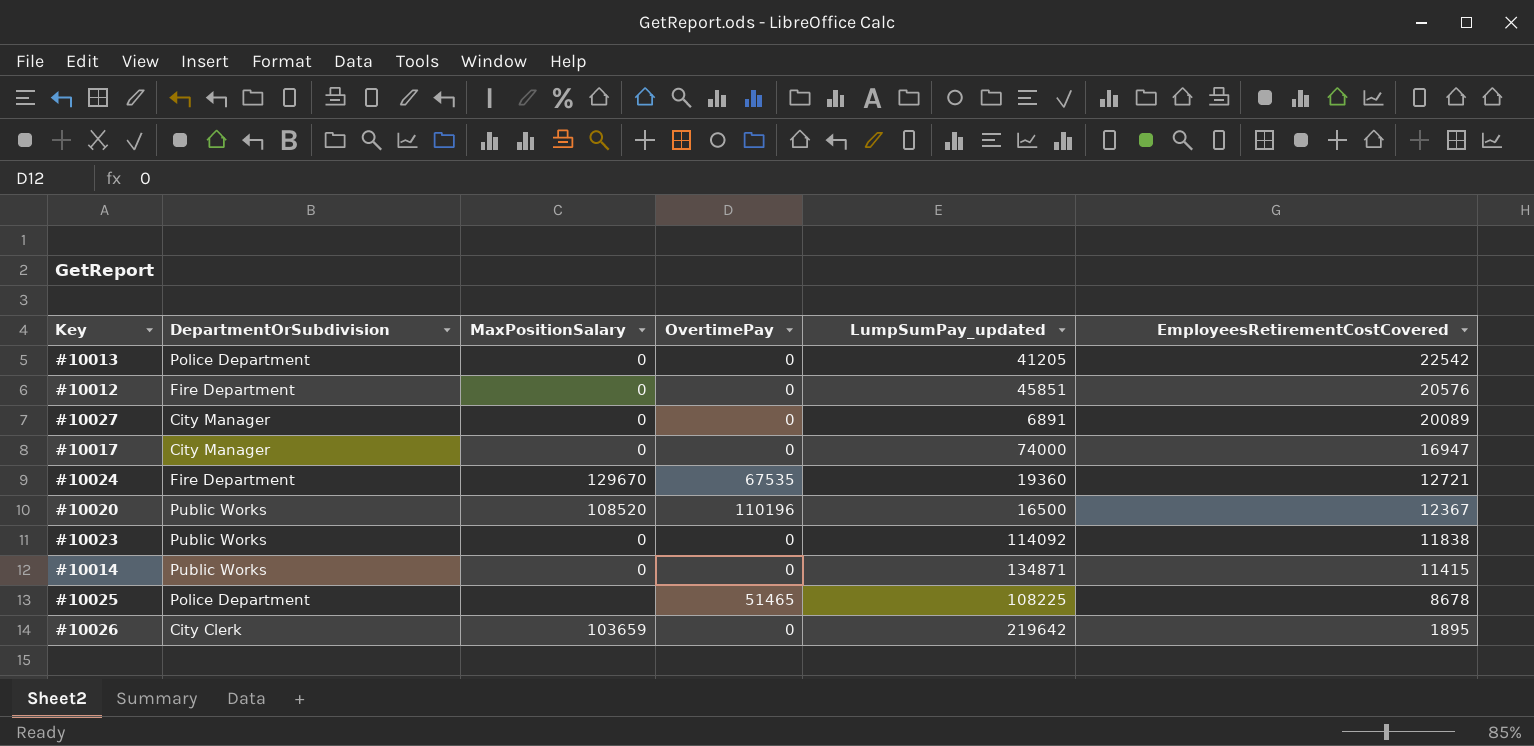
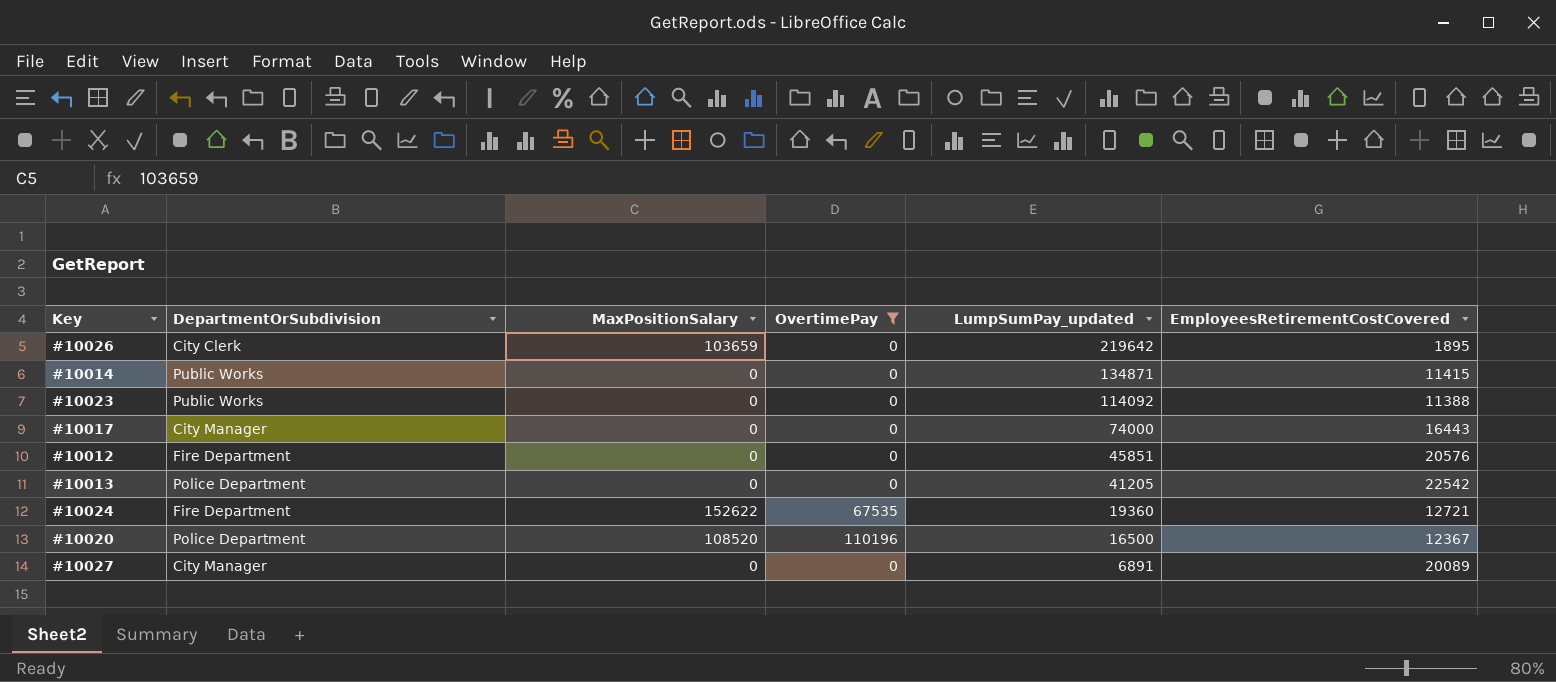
filter: none -> OvertimePay != 51465
row order: EmployeesRetirementCostCovered descending -> LumpSumPay_updated descending
#10023 | EmployeesRetirementCostCovered: 11838 -> 11388
#10017 | EmployeesRetirementCostCovered: 16947 -> 16443
#10024 | MaxPositionSalary: 129670 -> 152622
#10020 | DepartmentOrSubdivision: Public Works -> Police Department

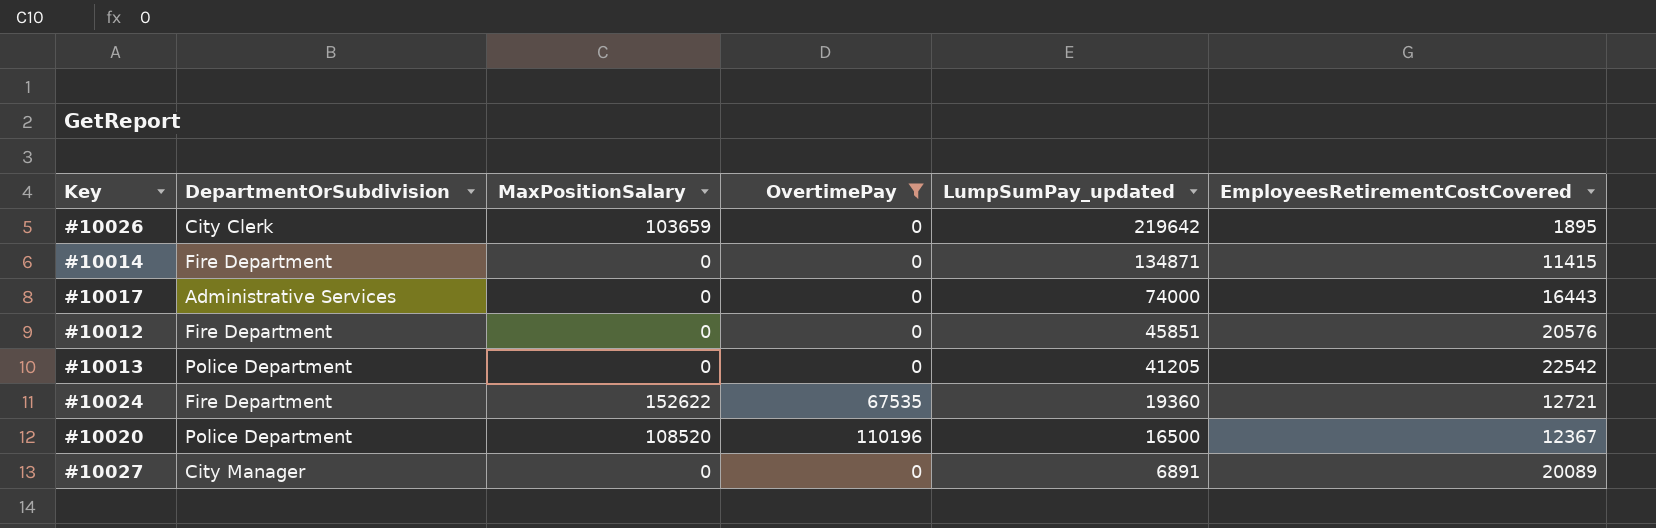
row #10023: Public Works | 0 | 0 | 114092 | 11388 -> none
#10014 | DepartmentOrSubdivision: Public Works -> Fire Department
#10017 | DepartmentOrSubdivision: City Manager -> Administrative Services

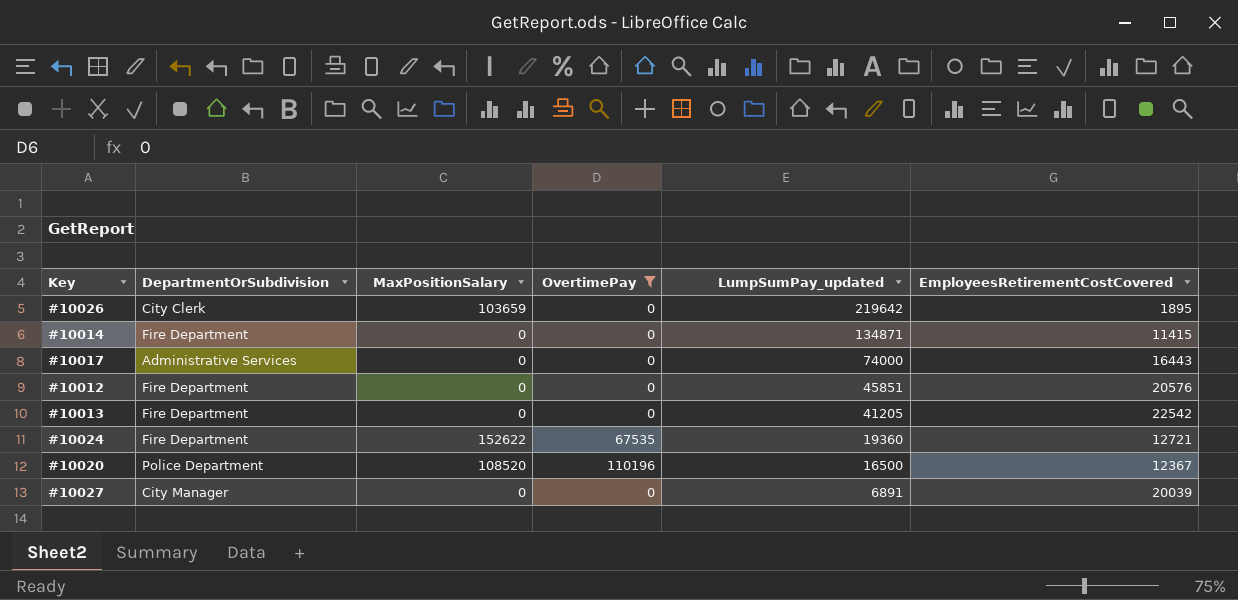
#10013 | DepartmentOrSubdivision: Police Department -> Fire Department
#10027 | EmployeesRetirementCostCovered: 20089 -> 20039

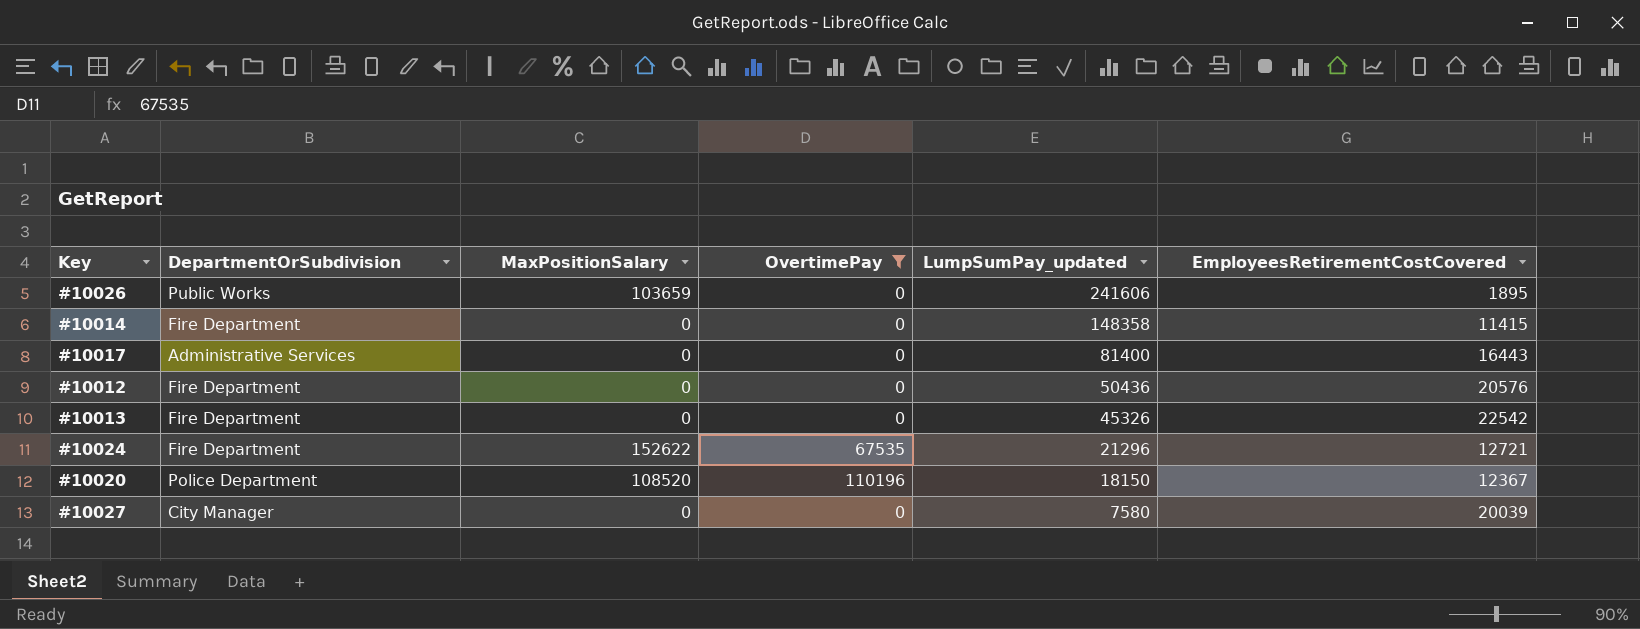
#10026 | DepartmentOrSubdivision: City Clerk -> Public Works
#10026 | LumpSumPay_updated: 219642 -> 241606
#10014 | LumpSumPay_updated: 134871 -> 148358
#10017 | LumpSumPay_updated: 74000 -> 81400
#10012 | LumpSumPay_updated: 45851 -> 50436
#10013 | LumpSumPay_updated: 41205 -> 45326
#10024 | LumpSumPay_updated: 19360 -> 21296
#10020 | LumpSumPay_updated: 16500 -> 18150
#10027 | LumpSumPay_updated: 6891 -> 7580

